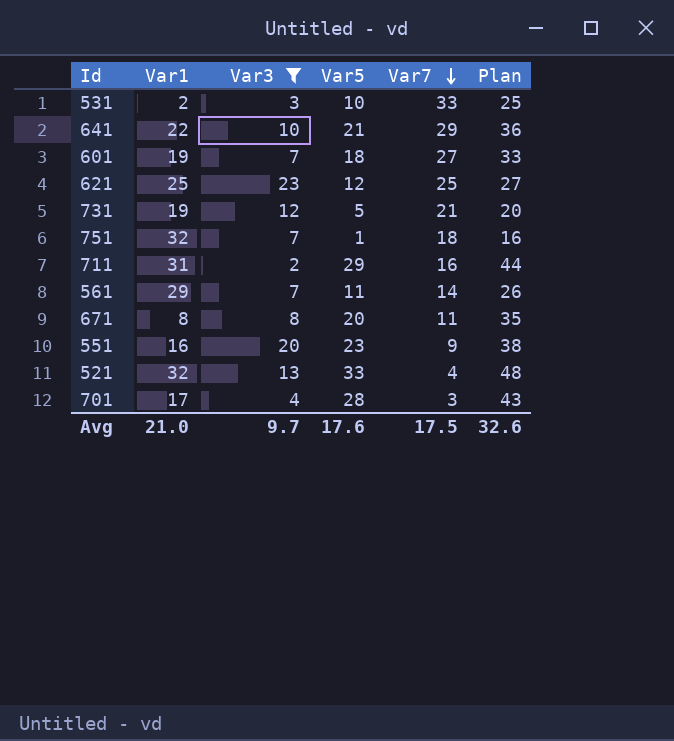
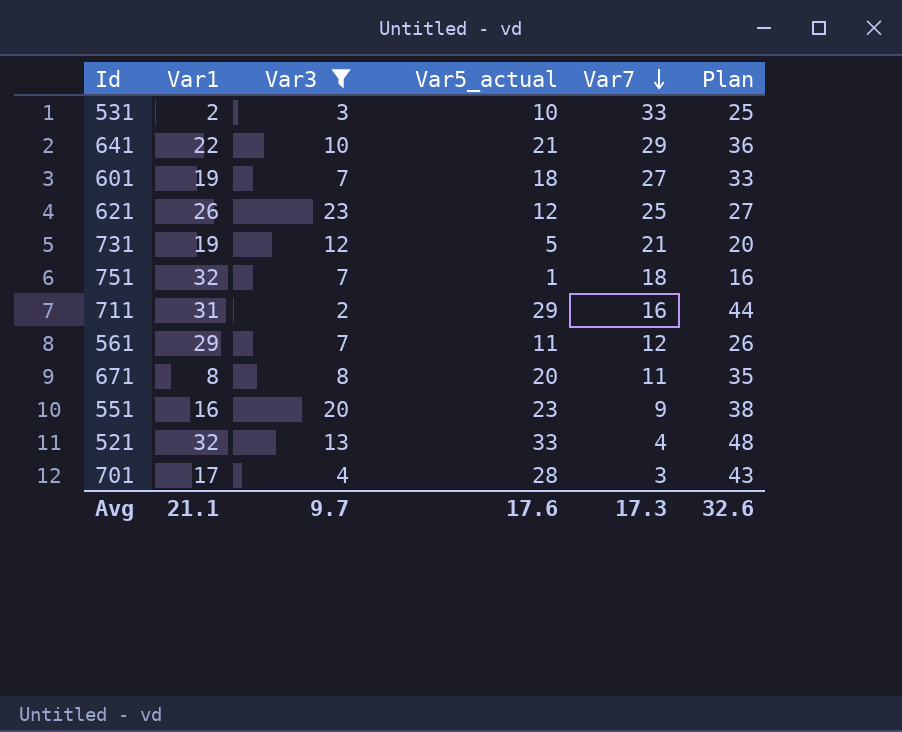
column name: Var5 -> Var5_actual
621 | Var1: 25 -> 26
561 | Var7: 14 -> 12
Avg | Var1: 21.0 -> 21.1
Avg | Var7: 17.5 -> 17.3

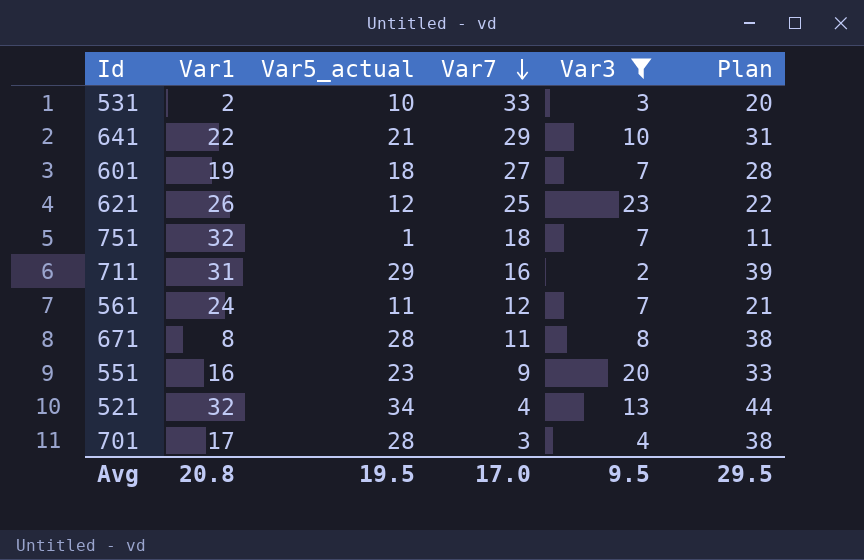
column Var3 | position: 3 -> 5
column Plan | formula: [Var5_actual] + 15 -> [Var5_actual] + 10
row 731: 19 | 12 | 5 | 21 | 20 -> none
561 | Var1: 29 -> 24
671 | Var5_actual: 20 -> 28
521 | Var5_actual: 33 -> 34
Avg | Var1: 21.1 -> 20.8
Avg | Var5_actual: 17.6 -> 19.5
Avg | Var7: 17.3 -> 17.0
Avg | Var3: 9.7 -> 9.5
Avg | Plan: 32.6 -> 29.5

